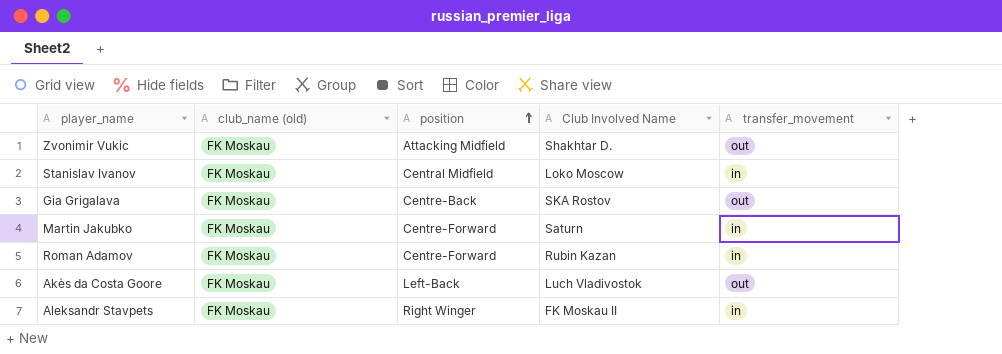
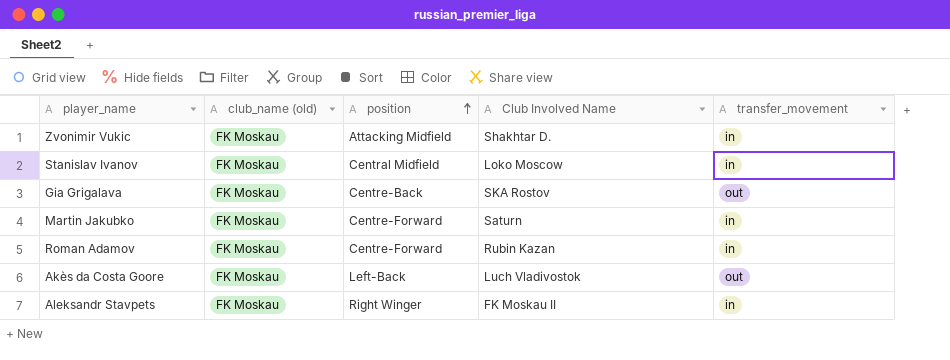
Zvonimir Vukic | transfer_movement: out -> in

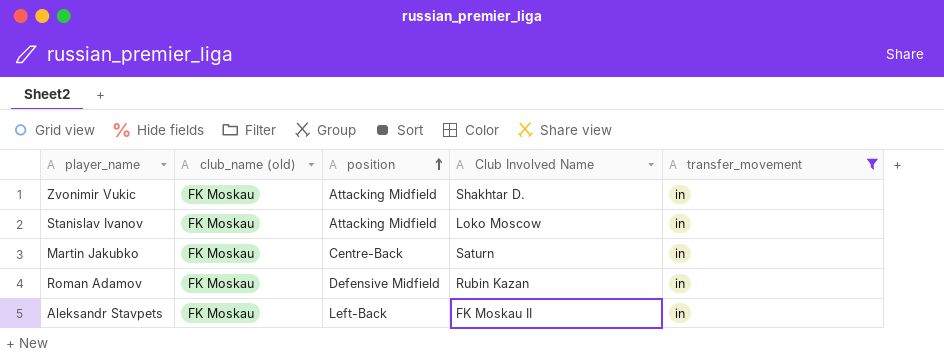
filter: none -> transfer_movement = in
Stanislav Ivanov | position: Central Midfield -> Attacking Midfield
Martin Jakubko | position: Centre-Forward -> Centre-Back
Roman Adamov | position: Centre-Forward -> Defensive Midfield
Aleksandr Stavpets | position: Right Winger -> Left-Back

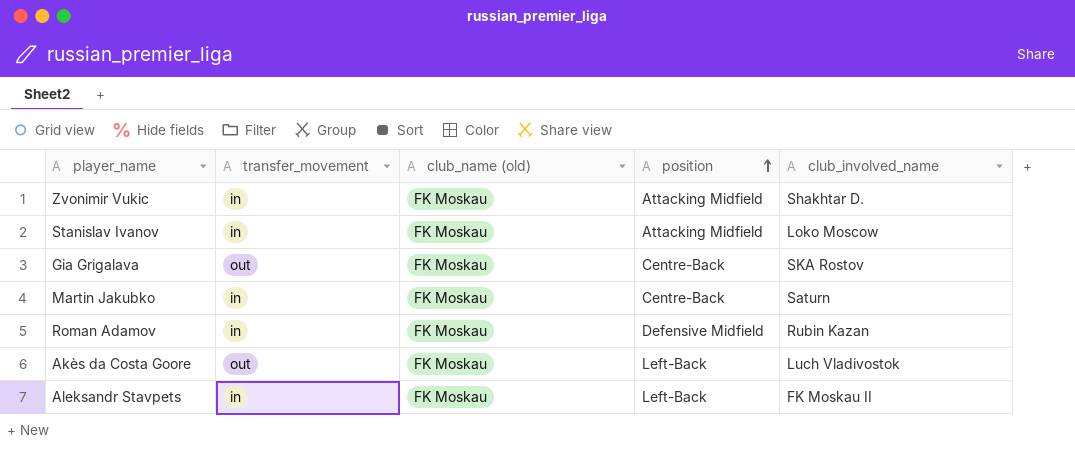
filter: transfer_movement = in -> none
column transfer_movement | position: 5 -> 2
column name: Club Involved Name -> club_involved_name

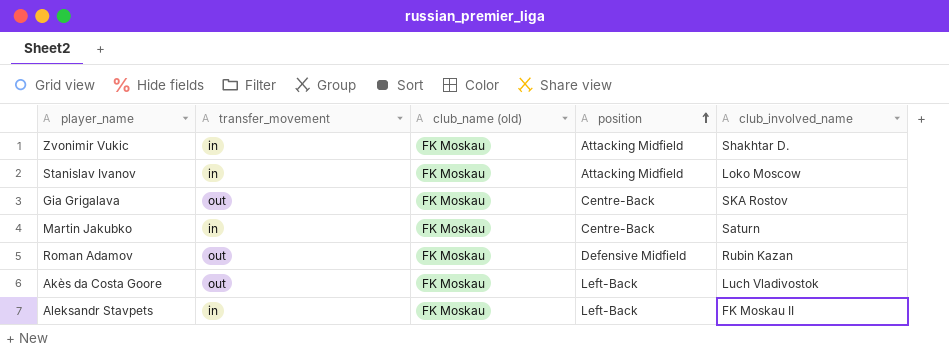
Roman Adamov | transfer_movement: in -> out

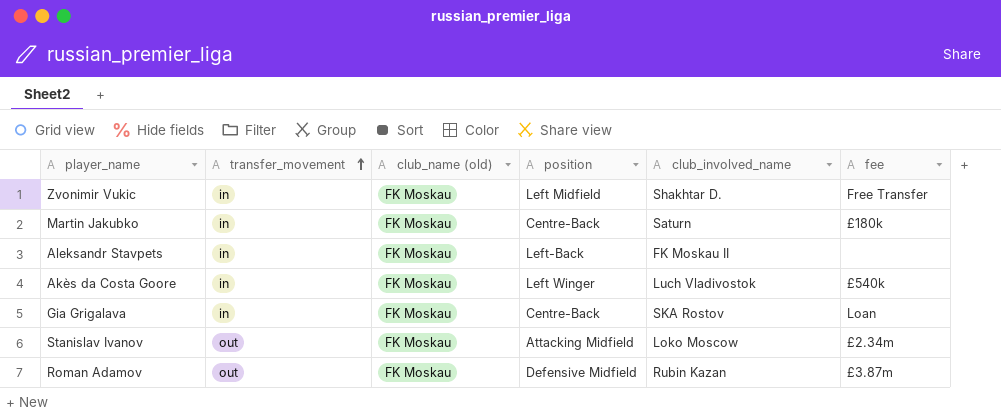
row order: position ascending -> transfer_movement ascending
column fee | position: none -> 6
Zvonimir Vukic | position: Attacking Midfield -> Left Midfield
Akès da Costa Goore | transfer_movement: out -> in
Akès da Costa Goore | position: Left-Back -> Left Winger
Gia Grigalava | transfer_movement: out -> in
Stanislav Ivanov | transfer_movement: in -> out

